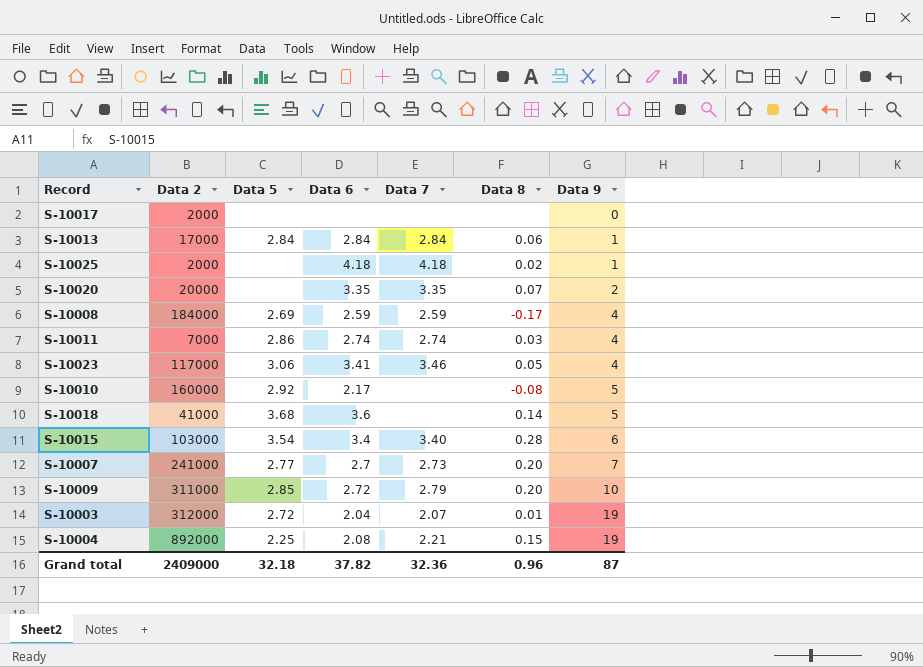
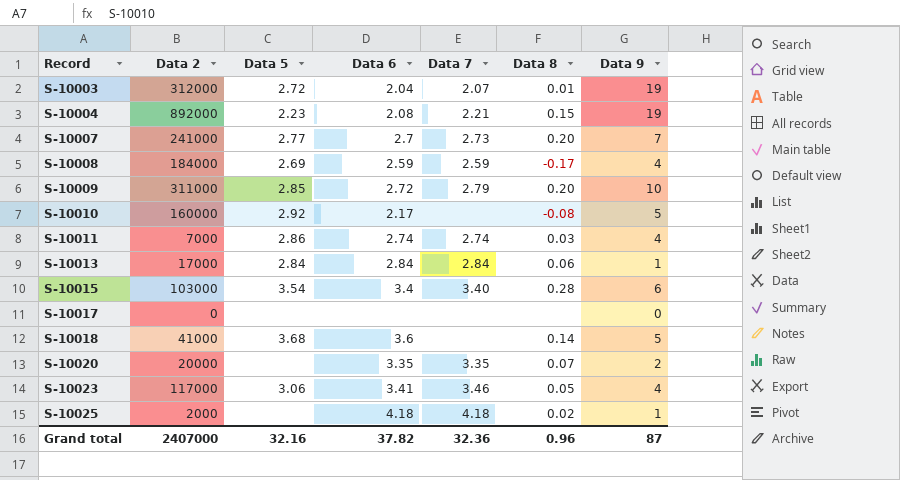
row order: Data 9 ascending -> Record ascending
S-10004 | Data 5: 2.25 -> 2.23
S-10017 | Data 2: 2000 -> 0
Grand total | Data 2: 2409000 -> 2407000
Grand total | Data 5: 32.18 -> 32.16

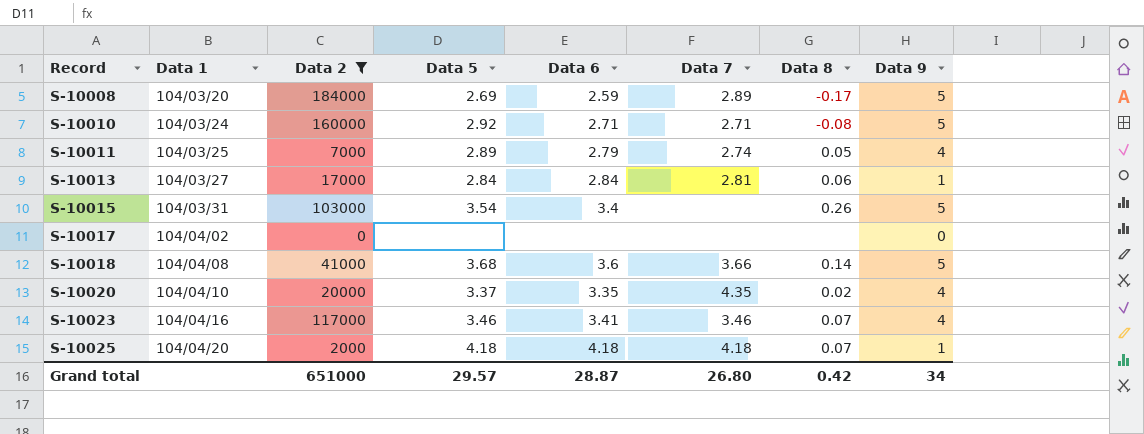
filter: none -> Data 2 <= 184000
column Data 1 | position: none -> 2
S-10008 | Data 7: 2.59 -> 2.89
S-10008 | Data 9: 4 -> 5
S-10010 | Data 6: 2.17 -> 2.71
S-10010 | Data 7: none -> 2.71
S-10011 | Data 5: 2.86 -> 2.89
S-10011 | Data 6: 2.74 -> 2.79
S-10011 | Data 8: 0.03 -> 0.05
S-10013 | Data 7: 2.84 -> 2.81
S-10015 | Data 7: 3.40 -> none
S-10015 | Data 8: 0.28 -> 0.26
S-10015 | Data 9: 6 -> 5
S-10018 | Data 7: none -> 3.66
S-10020 | Data 5: none -> 3.37
S-10020 | Data 7: 3.35 -> 4.35
S-10020 | Data 8: 0.07 -> 0.02
S-10020 | Data 9: 2 -> 4
S-10023 | Data 5: 3.06 -> 3.46
S-10023 | Data 8: 0.05 -> 0.07
S-10025 | Data 5: none -> 4.18
S-10025 | Data 8: 0.02 -> 0.07
Grand total | Data 2: 2407000 -> 651000
Grand total | Data 5: 32.16 -> 29.57
Grand total | Data 6: 37.82 -> 28.87
Grand total | Data 7: 32.36 -> 26.80
Grand total | Data 8: 0.96 -> 0.42
Grand total | Data 9: 87 -> 34

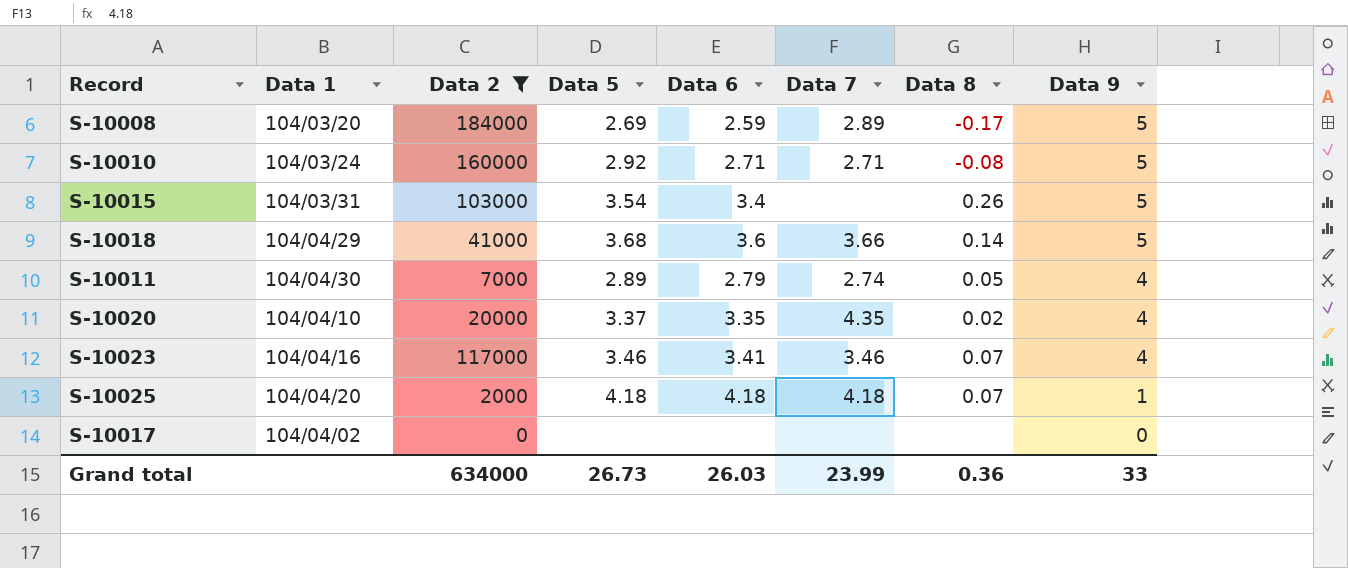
row order: Record ascending -> Data 9 descending
row S-10013: 104/03/27 | 17000 | 2.84 | 2.84 | 2.81 | 0.06 | 1 -> none
S-10018 | Data 1: 104/04/08 -> 104/04/29
S-10011 | Data 1: 104/03/25 -> 104/04/30
Grand total | Data 2: 651000 -> 634000
Grand total | Data 5: 29.57 -> 26.73
Grand total | Data 6: 28.87 -> 26.03
Grand total | Data 7: 26.80 -> 23.99
Grand total | Data 8: 0.42 -> 0.36
Grand total | Data 9: 34 -> 33

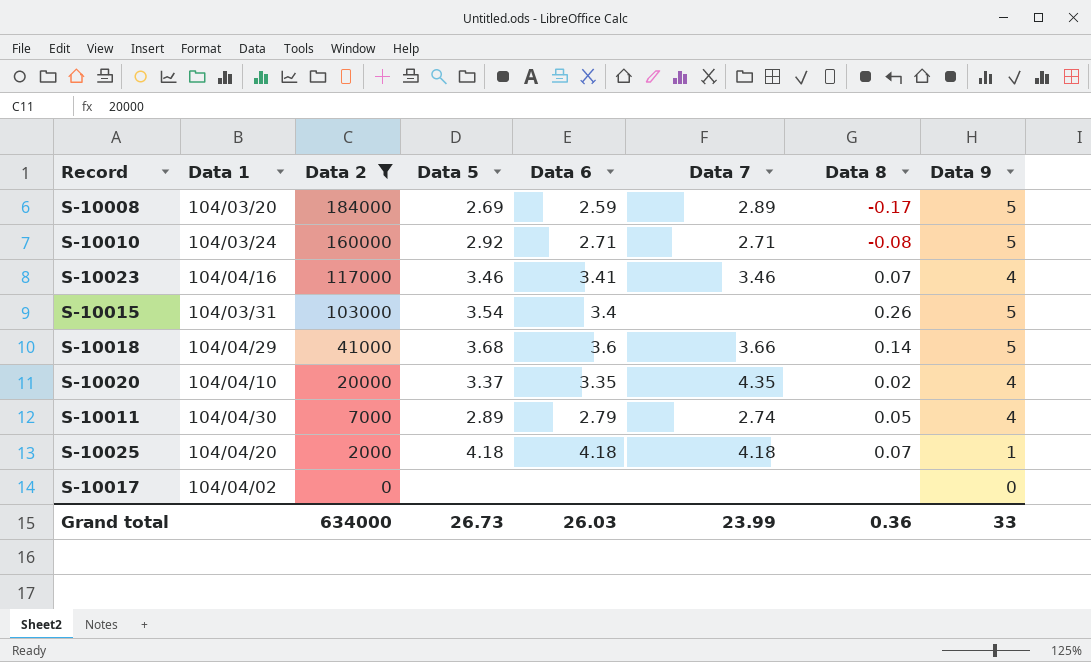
row order: Data 9 descending -> Data 2 descending

